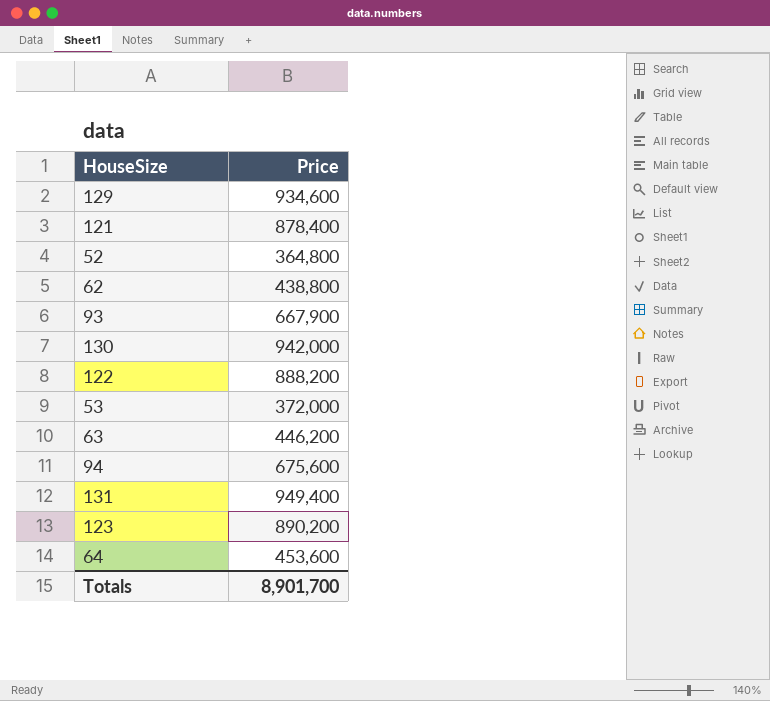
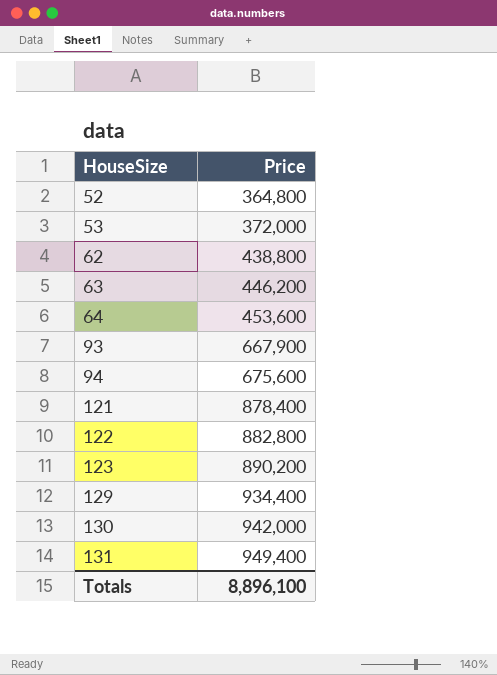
row order: none -> HouseSize ascending
122 | Price: 888,200 -> 882,800
129 | Price: 934,600 -> 934,400
Totals | Price: 8,901,700 -> 8,896,100

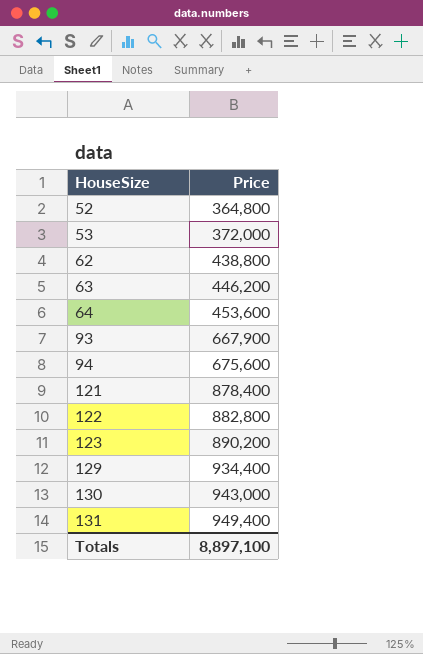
130 | Price: 942,000 -> 943,000
Totals | Price: 8,896,100 -> 8,897,100

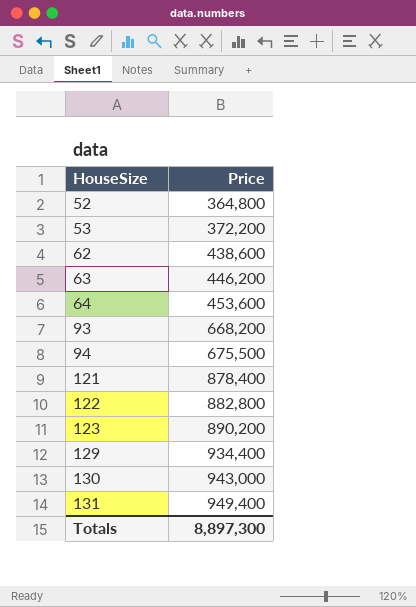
53 | Price: 372,000 -> 372,200
62 | Price: 438,800 -> 438,600
93 | Price: 667,900 -> 668,200
94 | Price: 675,600 -> 675,500
Totals | Price: 8,897,100 -> 8,897,300

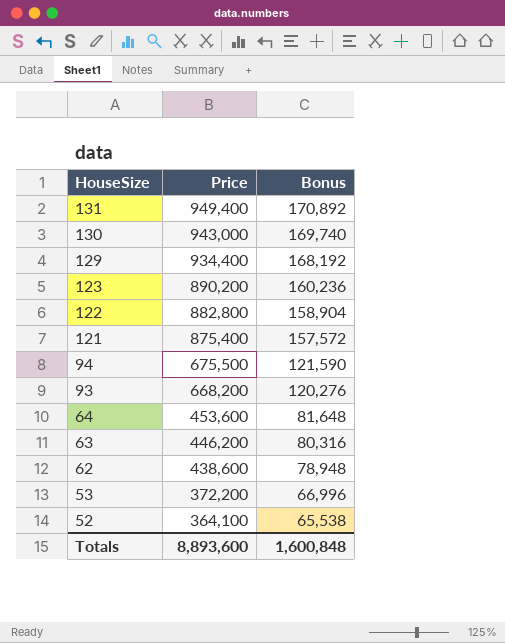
row order: HouseSize ascending -> HouseSize descending
column Bonus | formula: none -> [Price] * 0.18
121 | Price: 878,400 -> 875,400
52 | Price: 364,800 -> 364,100
Totals | Price: 8,897,300 -> 8,893,600

